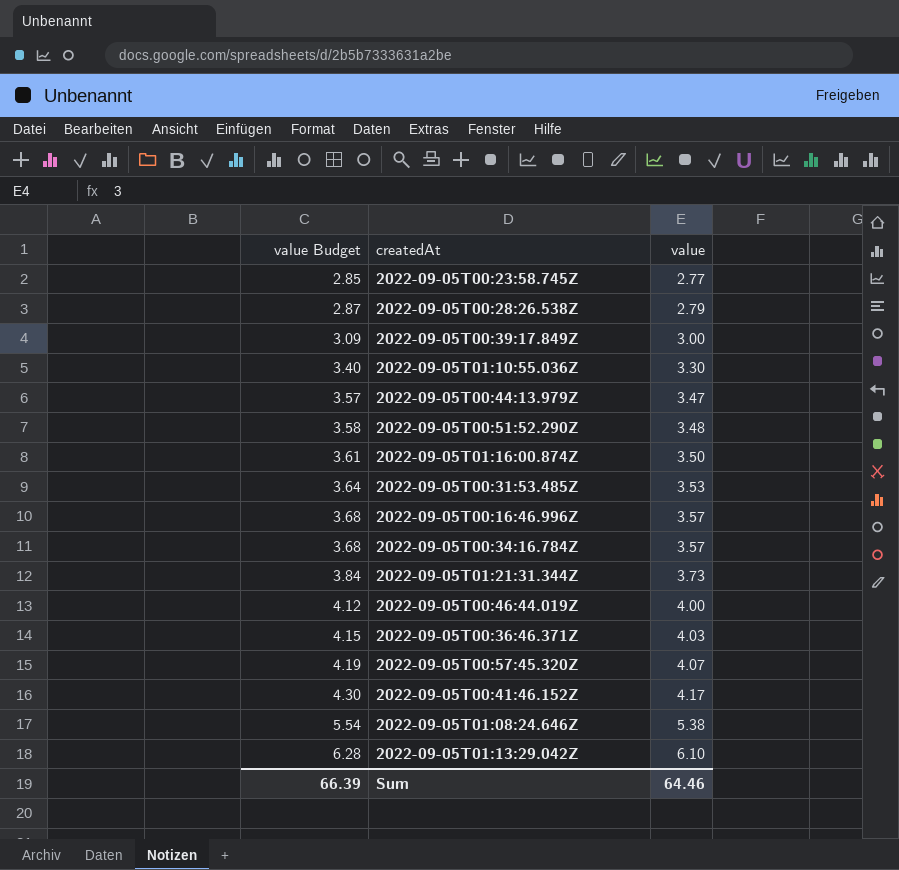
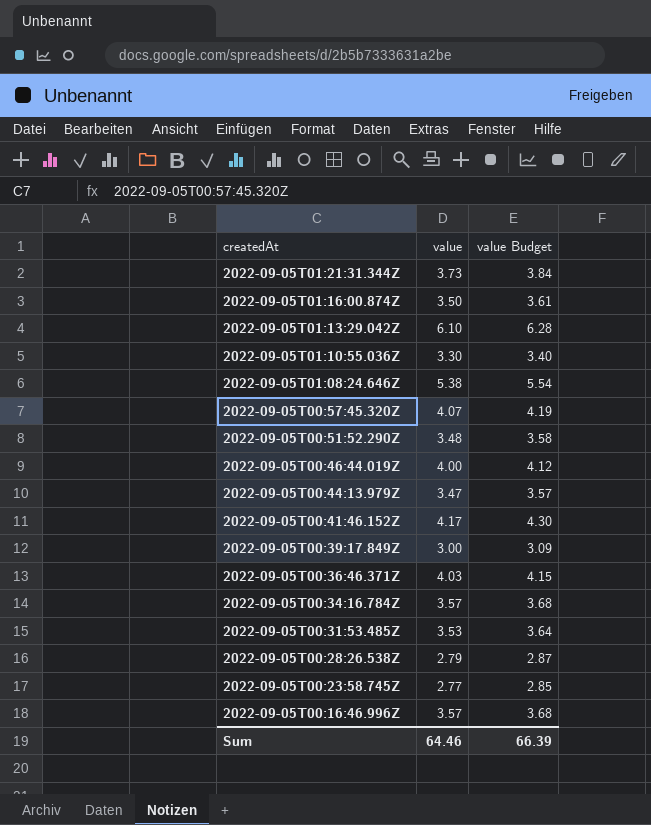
row order: value Budget ascending -> createdAt descending
column value Budget | position: 1 -> 3

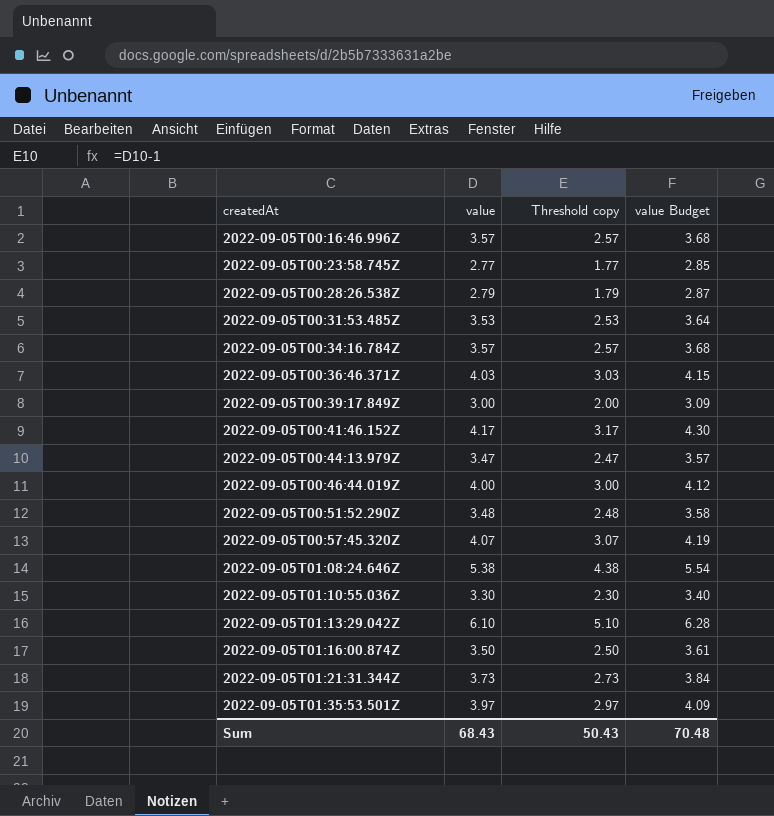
row order: createdAt descending -> createdAt ascending
column Threshold copy | formula: none -> [value] - 1
row 2022-09-05T01:35:53.501Z: none -> 3.97 | 2.97 | 4.09
Sum | value: 64.46 -> 68.43
Sum | value Budget: 66.39 -> 70.48

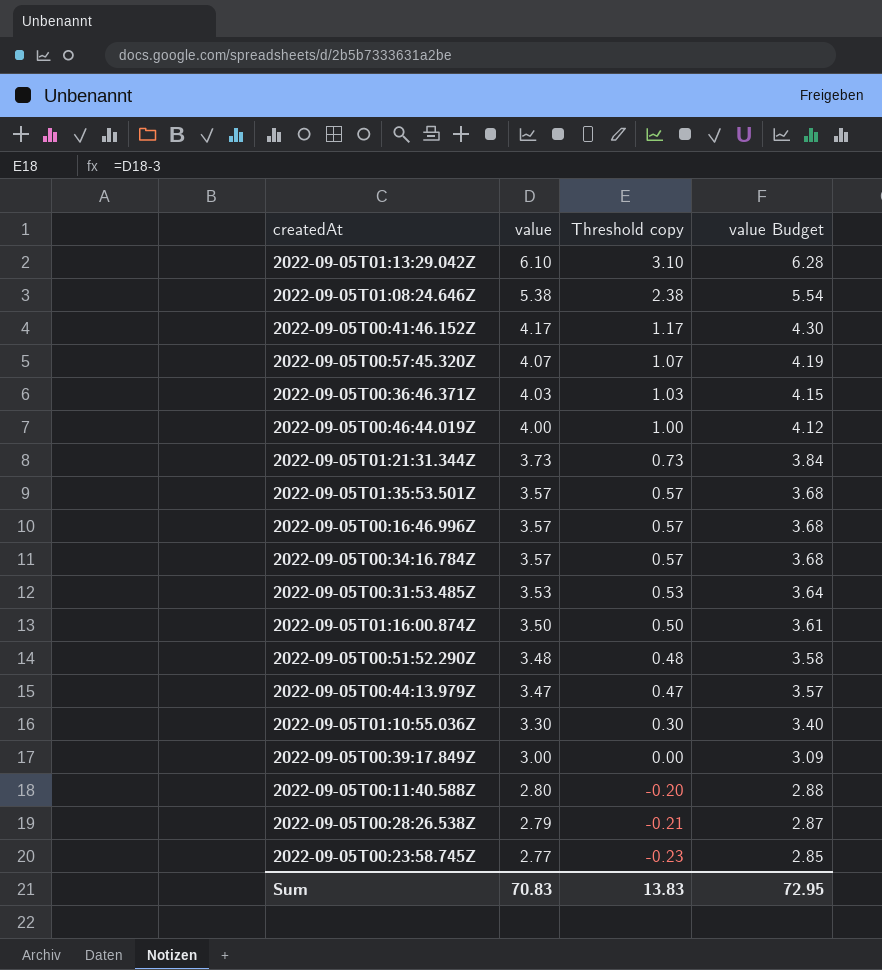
row order: createdAt ascending -> value descending
column Threshold copy | formula: [value] - 1 -> [value] - 3
2022-09-05T01:35:53.501Z | value: 3.97 -> 3.57
2022-09-05T01:35:53.501Z | value Budget: 4.09 -> 3.68
row 2022-09-05T00:11:40.588Z: none -> 2.80 | -0.20 | 2.88
Sum | value: 68.43 -> 70.83
Sum | Threshold copy: 50.43 -> 13.83
Sum | value Budget: 70.48 -> 72.95

